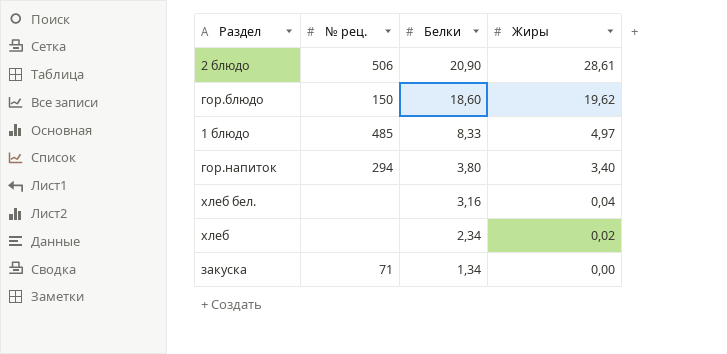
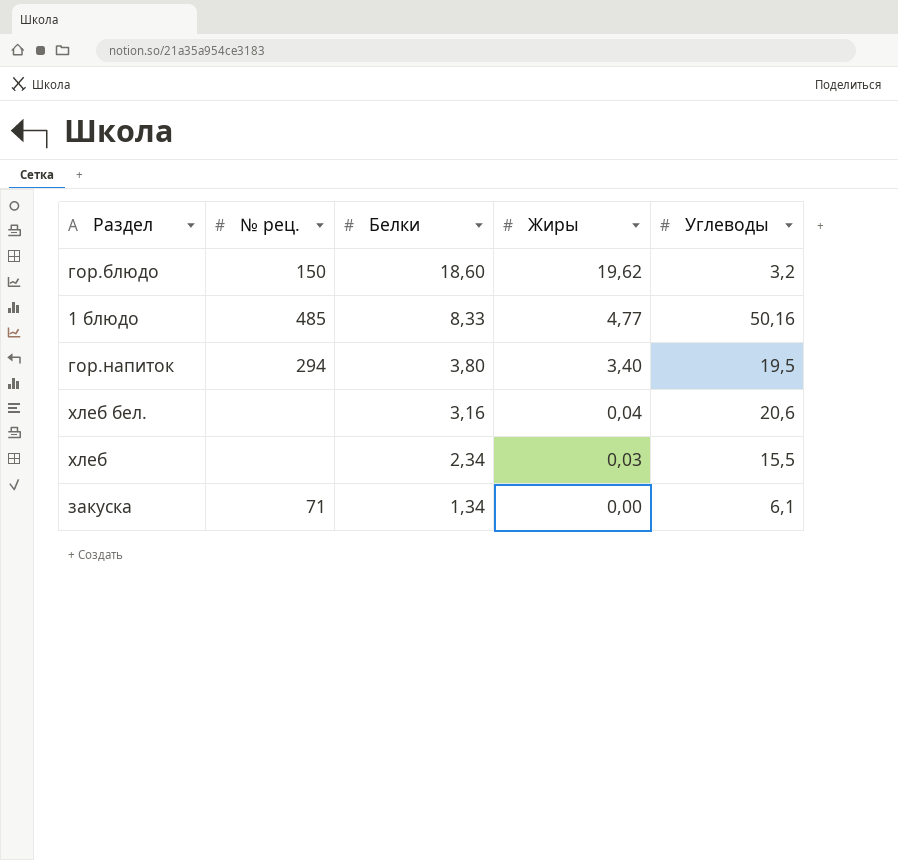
column Углеводы | position: none -> 5
row 2 блюдо: 506 | 20,90 | 28,61 -> none
1 блюдо | Жиры: 4,97 -> 4,77
хлеб | Жиры: 0,02 -> 0,03

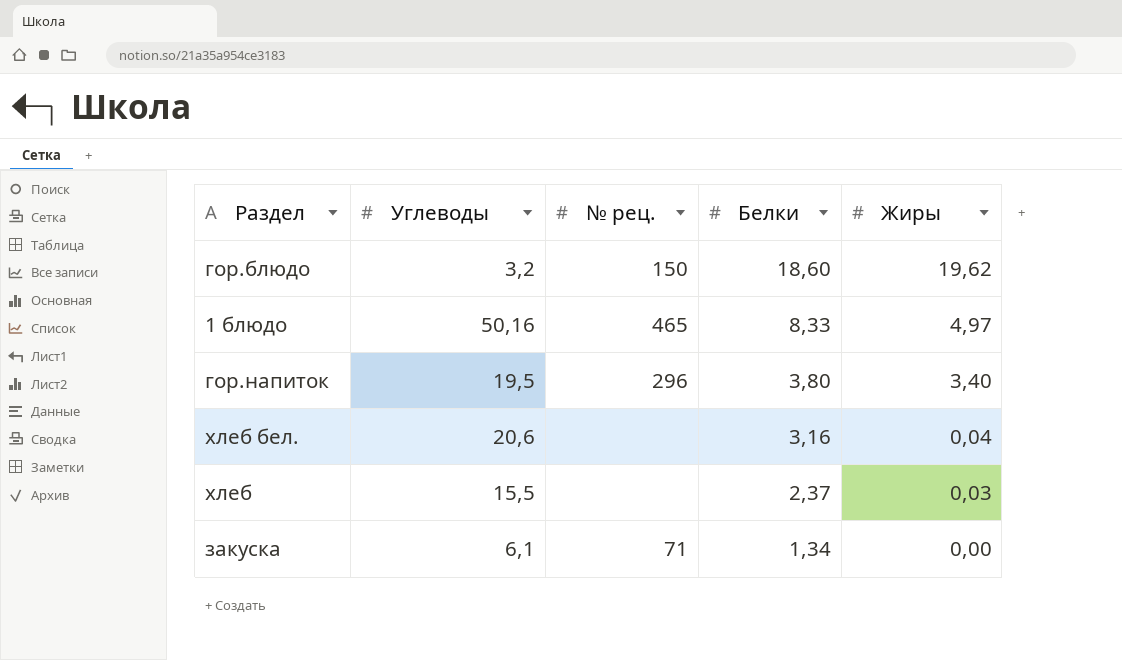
column Углеводы | position: 5 -> 2
1 блюдо | № рец.: 485 -> 465
1 блюдо | Жиры: 4,77 -> 4,97
гор.напиток | № рец.: 294 -> 296
хлеб | Белки: 2,34 -> 2,37

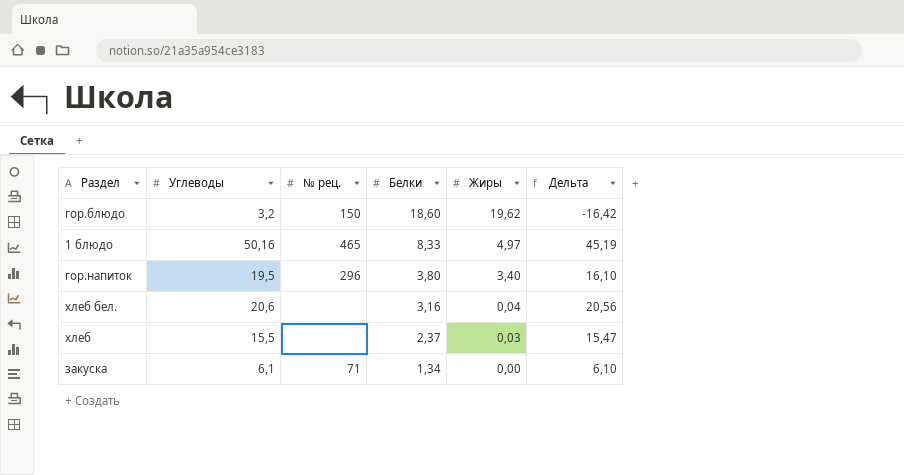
column Дельта | formula: none -> [Углеводы] - [Жиры]

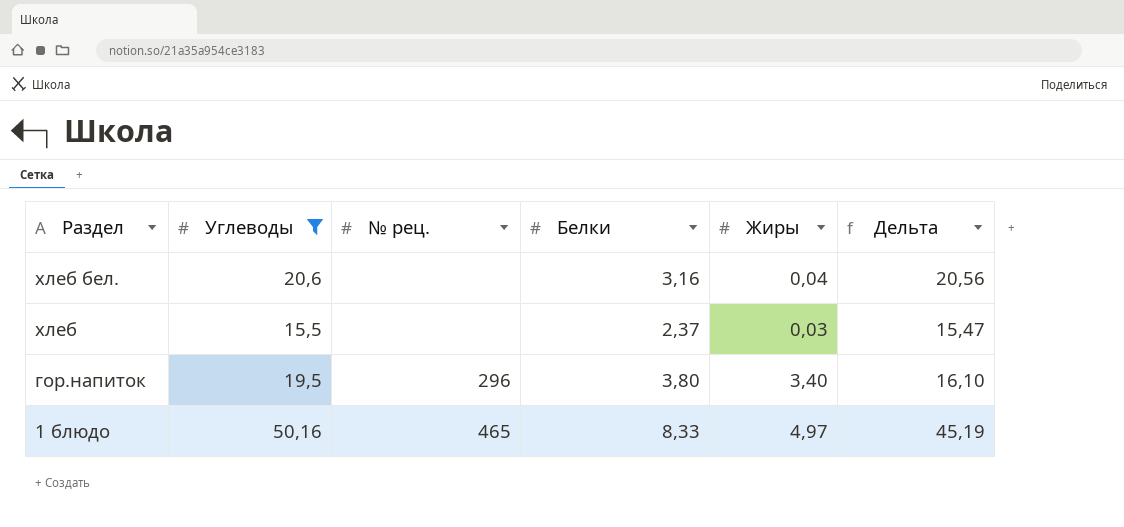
filter: none -> Углеводы >= 15,5
row order: Белки descending -> Раздел descending

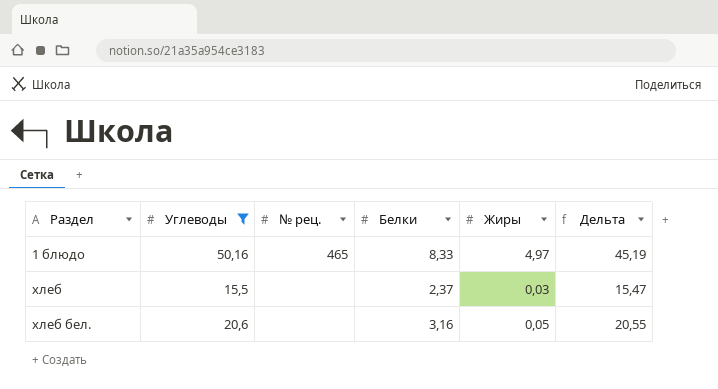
row order: Раздел descending -> Раздел ascending
row гор.напиток: 19,5 | 296 | 3,80 | 3,40 | 16,10 -> none
хлеб бел. | Жиры: 0,04 -> 0,05
хлеб бел. | Дельта: 20,56 -> 20,55

